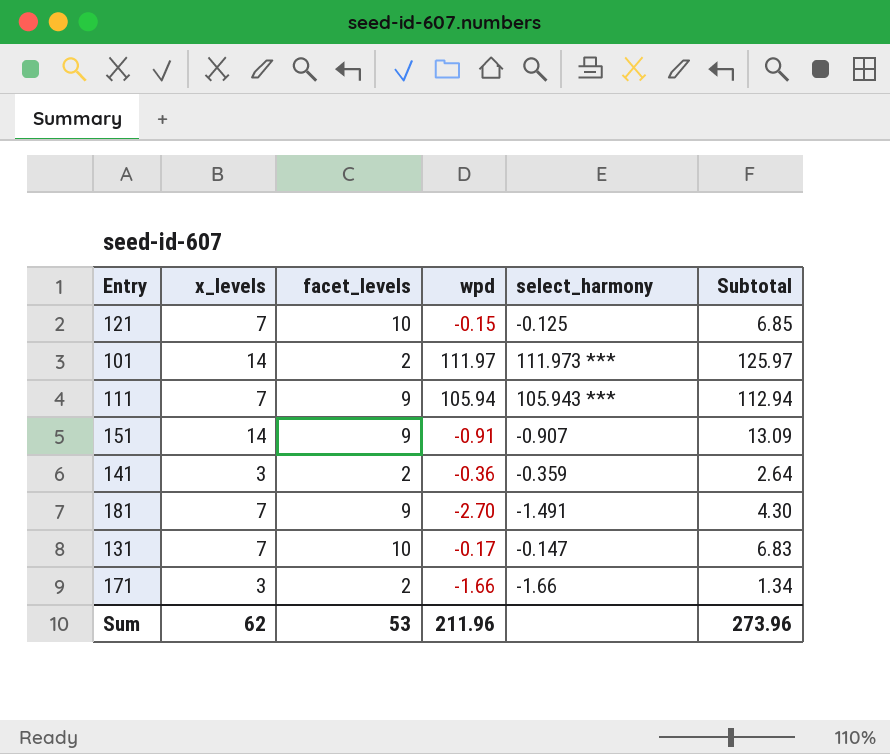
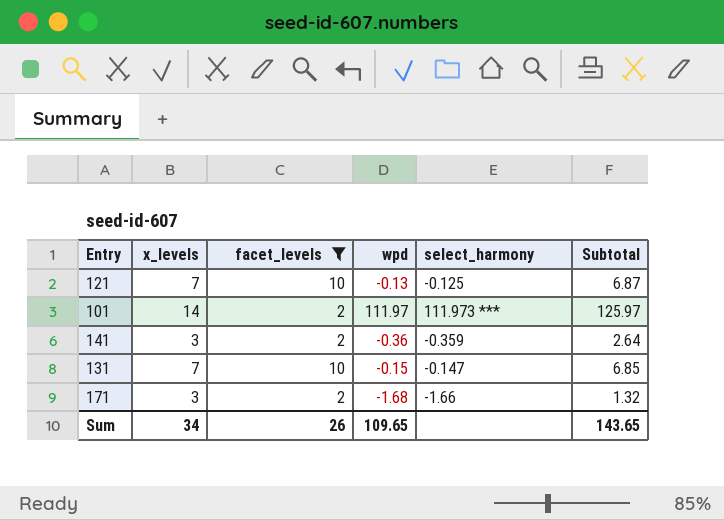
filter: none -> facet_levels != 9
121 | wpd: -0.15 -> -0.13
121 | Subtotal: 6.85 -> 6.87
131 | wpd: -0.17 -> -0.15
131 | Subtotal: 6.83 -> 6.85
171 | wpd: -1.66 -> -1.68
171 | Subtotal: 1.34 -> 1.32
Sum | x_levels: 62 -> 34
Sum | facet_levels: 53 -> 26
Sum | wpd: 211.96 -> 109.65
Sum | Subtotal: 273.96 -> 143.65

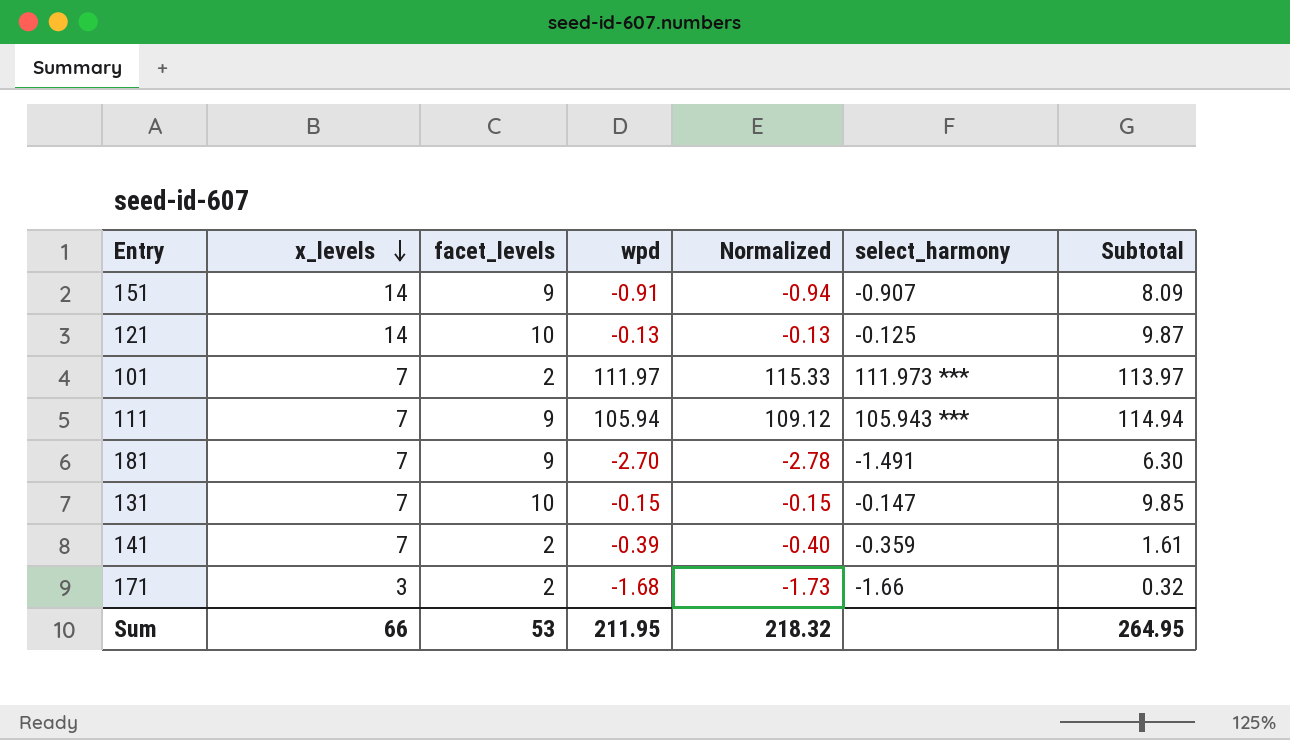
filter: facet_levels != 9 -> none
row order: none -> x_levels descending
column Normalized | formula: none -> [wpd] * 1.03
column Subtotal | formula: [x_levels] + [wpd] -> [facet_levels] + [wpd]
121 | x_levels: 7 -> 14
101 | x_levels: 14 -> 7
141 | x_levels: 3 -> 7
141 | wpd: -0.36 -> -0.39
Sum | x_levels: 34 -> 66
Sum | facet_levels: 26 -> 53
Sum | wpd: 109.65 -> 211.95
Sum | Subtotal: 143.65 -> 264.95

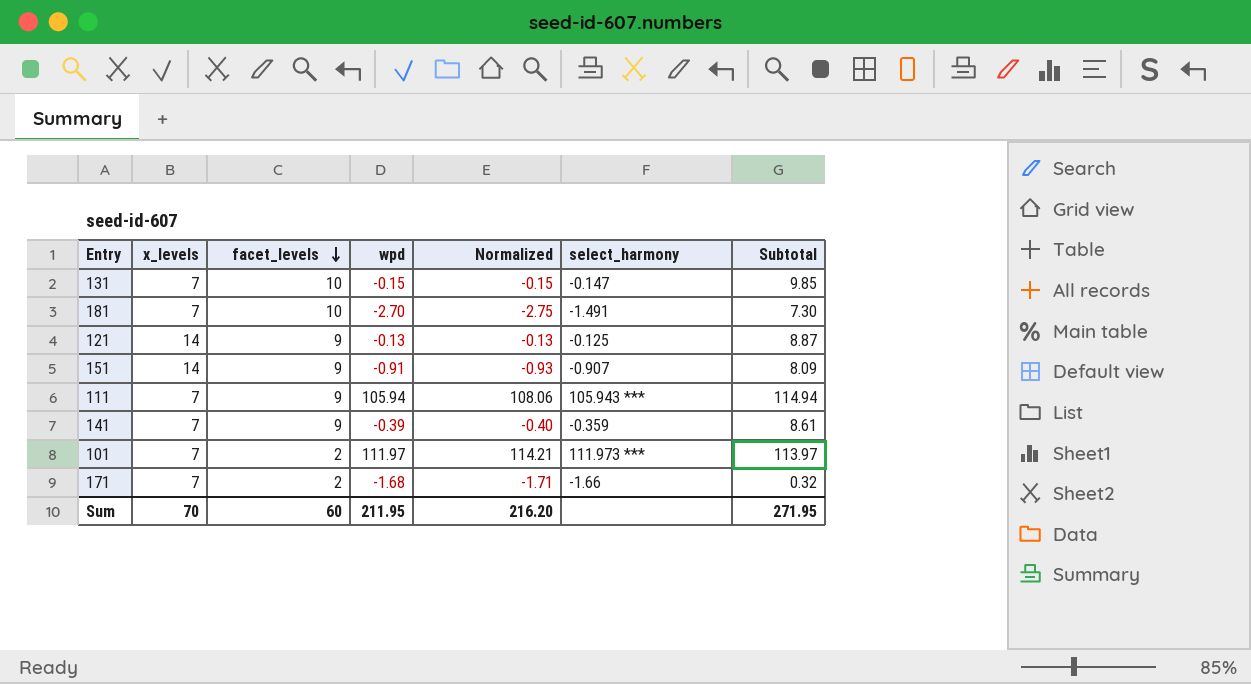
row order: x_levels descending -> facet_levels descending
column Normalized | formula: [wpd] * 1.03 -> [wpd] * 1.02
181 | facet_levels: 9 -> 10
181 | Subtotal: 6.30 -> 7.30
121 | facet_levels: 10 -> 9
121 | Subtotal: 9.87 -> 8.87
141 | facet_levels: 2 -> 9
141 | Subtotal: 1.61 -> 8.61
171 | x_levels: 3 -> 7
Sum | x_levels: 66 -> 70
Sum | facet_levels: 53 -> 60
Sum | Normalized: 218.32 -> 216.20
Sum | Subtotal: 264.95 -> 271.95

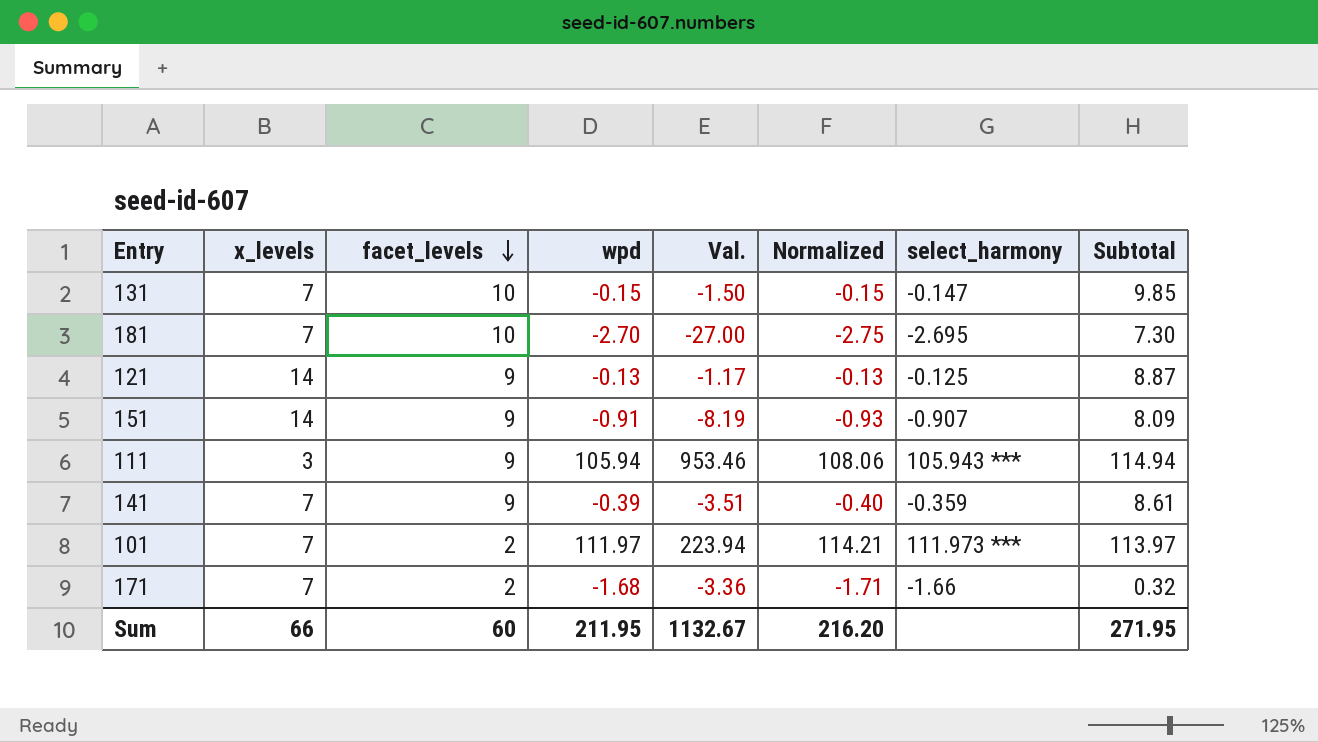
column Val. | formula: none -> [facet_levels] * [wpd]
181 | select_harmony: -1.491 -> -2.695
111 | x_levels: 7 -> 3
Sum | x_levels: 70 -> 66

